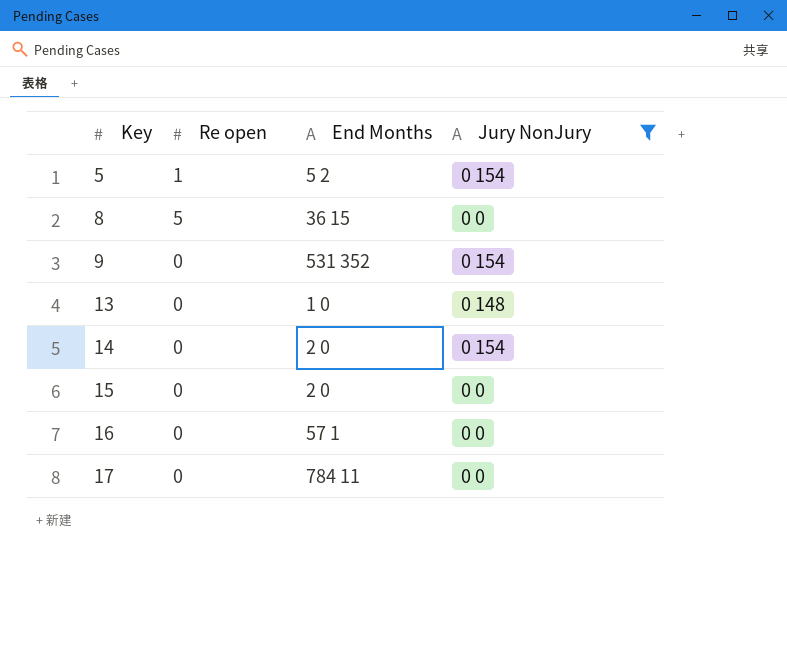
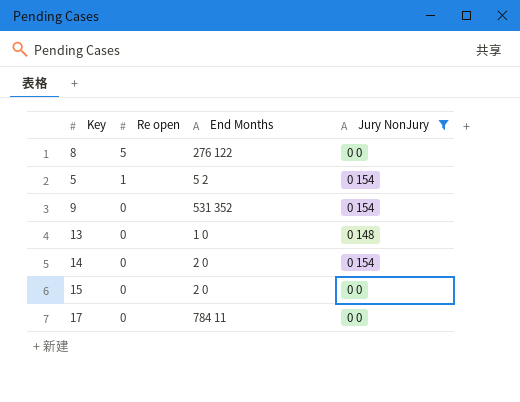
row order: Key ascending -> Re open descending
row 16: 0 | 57 1 | 0 0 -> none
8 | End Months: 36 15 -> 276 122

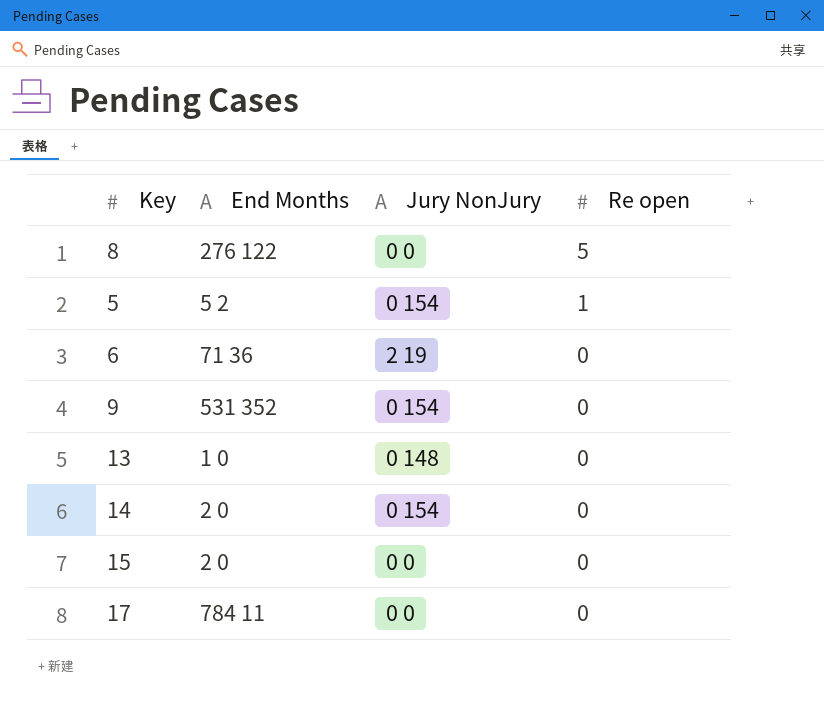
filter: Jury NonJury != 2 19 -> none
column Re open | position: 2 -> 4

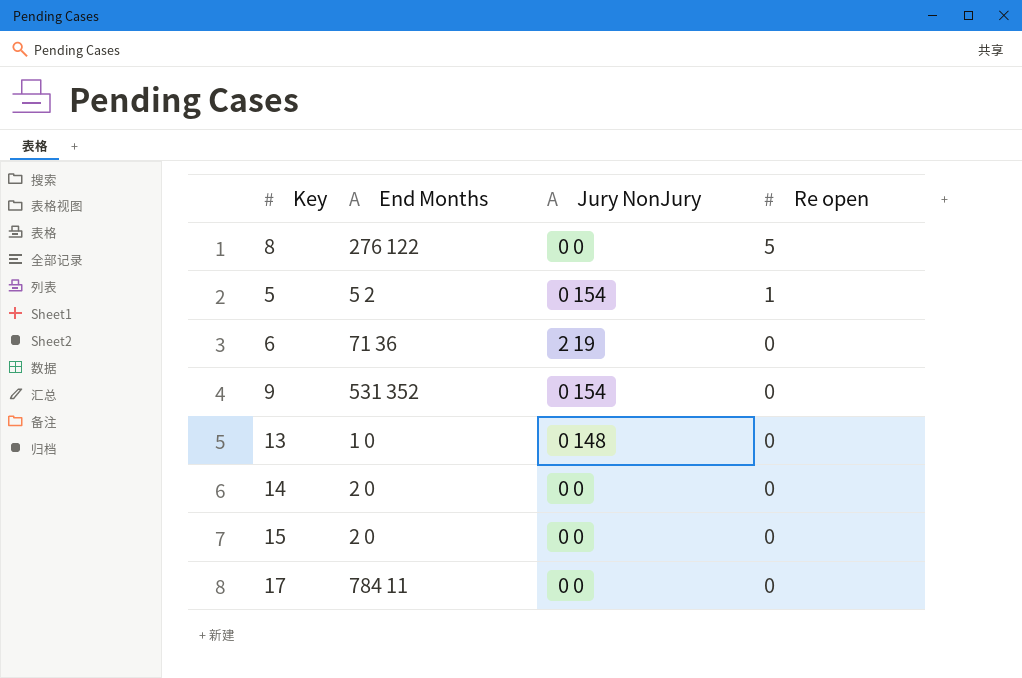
14 | Jury NonJury: 0 154 -> 0 0

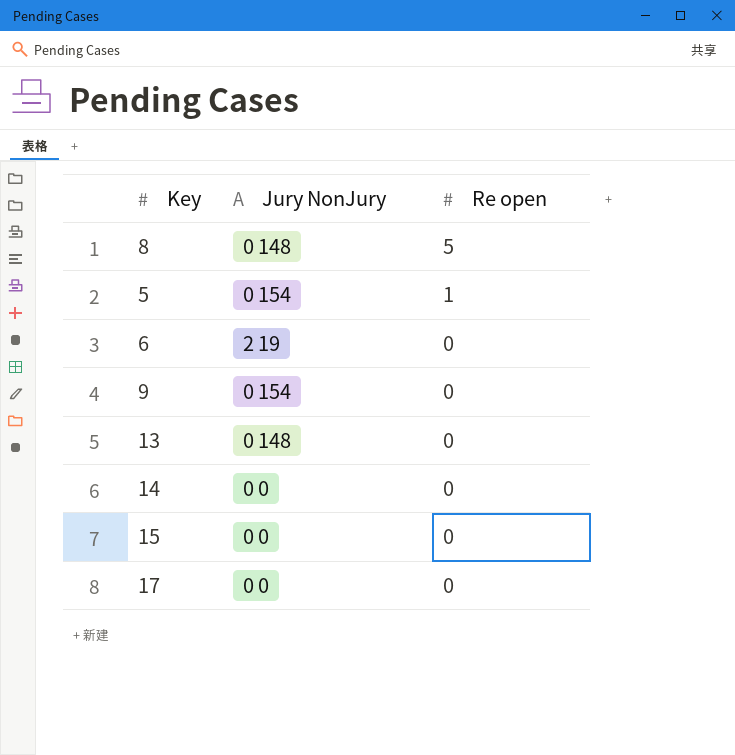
column End Months | position: 2 -> none
8 | Jury NonJury: 0 0 -> 0 148

